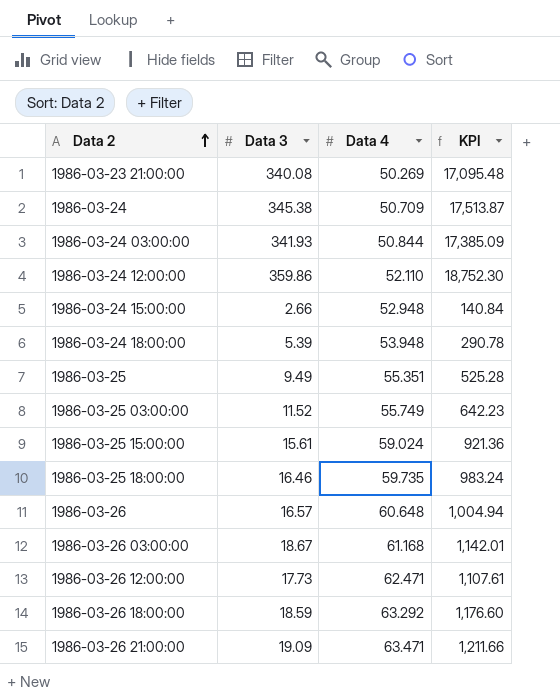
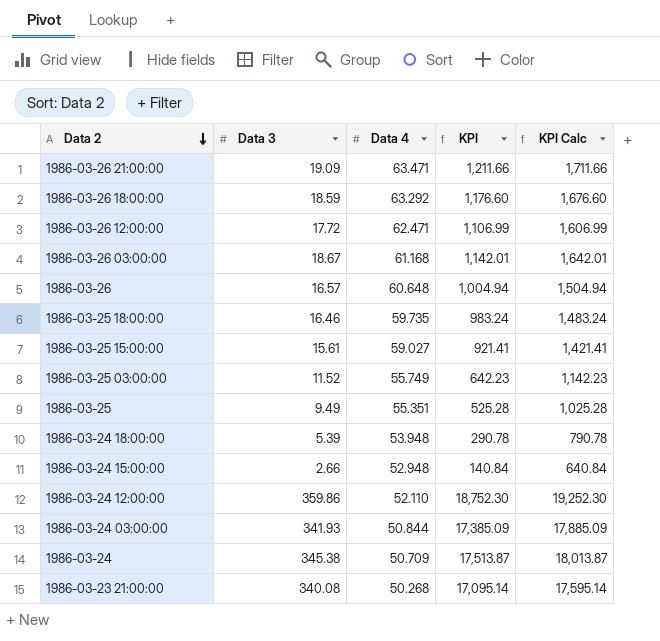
row order: Data 2 ascending -> Data 2 descending
column KPI Calc | formula: none -> [KPI] + 500
1986-03-26 12:00:00 | Data 3: 17.73 -> 17.72
1986-03-26 12:00:00 | KPI: 1,107.61 -> 1,106.99
1986-03-25 15:00:00 | Data 4: 59.024 -> 59.027
1986-03-25 15:00:00 | KPI: 921.36 -> 921.41
1986-03-23 21:00:00 | Data 4: 50.269 -> 50.268
1986-03-23 21:00:00 | KPI: 17,095.48 -> 17,095.14

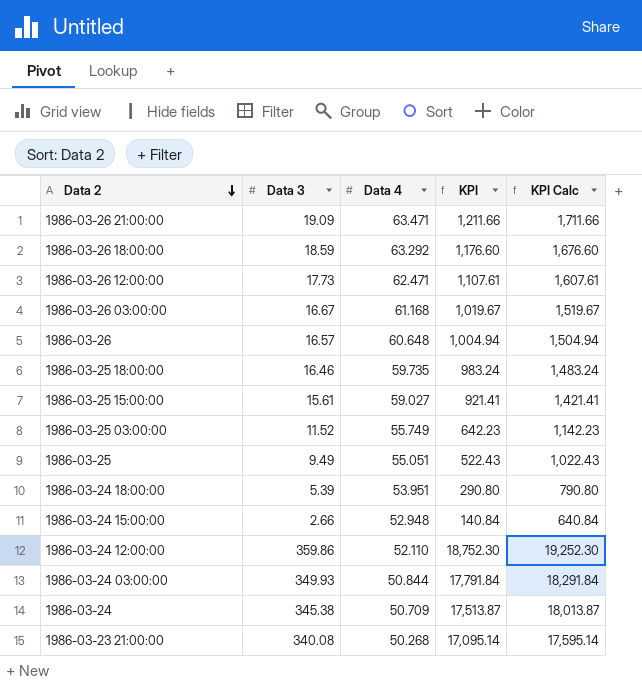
1986-03-26 12:00:00 | Data 3: 17.72 -> 17.73
1986-03-26 12:00:00 | KPI: 1,106.99 -> 1,107.61
1986-03-26 12:00:00 | KPI Calc: 1,606.99 -> 1,607.61
1986-03-26 03:00:00 | Data 3: 18.67 -> 16.67
1986-03-26 03:00:00 | KPI: 1,142.01 -> 1,019.67
1986-03-26 03:00:00 | KPI Calc: 1,642.01 -> 1,519.67
1986-03-25 | Data 4: 55.351 -> 55.051
1986-03-25 | KPI: 525.28 -> 522.43
1986-03-25 | KPI Calc: 1,025.28 -> 1,022.43
1986-03-24 18:00:00 | Data 4: 53.948 -> 53.951
1986-03-24 18:00:00 | KPI: 290.78 -> 290.80
1986-03-24 18:00:00 | KPI Calc: 790.78 -> 790.80
1986-03-24 03:00:00 | Data 3: 341.93 -> 349.93
1986-03-24 03:00:00 | KPI: 17,385.09 -> 17,791.84
1986-03-24 03:00:00 | KPI Calc: 17,885.09 -> 18,291.84

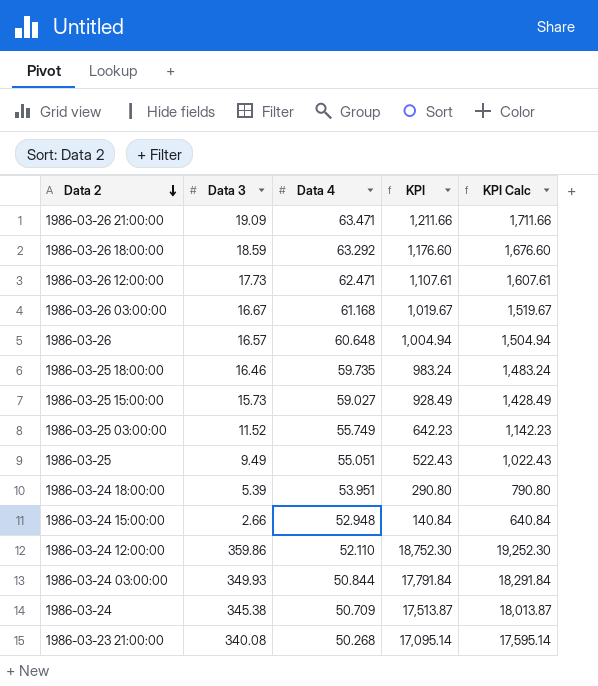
1986-03-25 15:00:00 | Data 3: 15.61 -> 15.73
1986-03-25 15:00:00 | KPI: 921.41 -> 928.49
1986-03-25 15:00:00 | KPI Calc: 1,421.41 -> 1,428.49

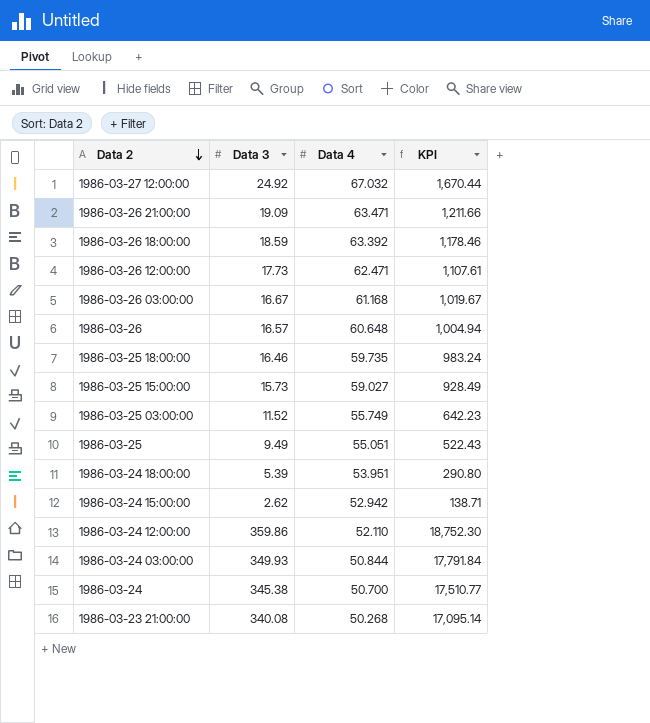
column KPI Calc | formula: [KPI] + 500 -> none
row 1986-03-27 12:00:00: none -> 24.92 | 67.032 | 1,670.44
1986-03-26 18:00:00 | Data 4: 63.292 -> 63.392
1986-03-26 18:00:00 | KPI: 1,176.60 -> 1,178.46
1986-03-24 15:00:00 | Data 3: 2.66 -> 2.62
1986-03-24 15:00:00 | Data 4: 52.948 -> 52.942
1986-03-24 15:00:00 | KPI: 140.84 -> 138.71
1986-03-24 | Data 4: 50.709 -> 50.700
1986-03-24 | KPI: 17,513.87 -> 17,510.77

